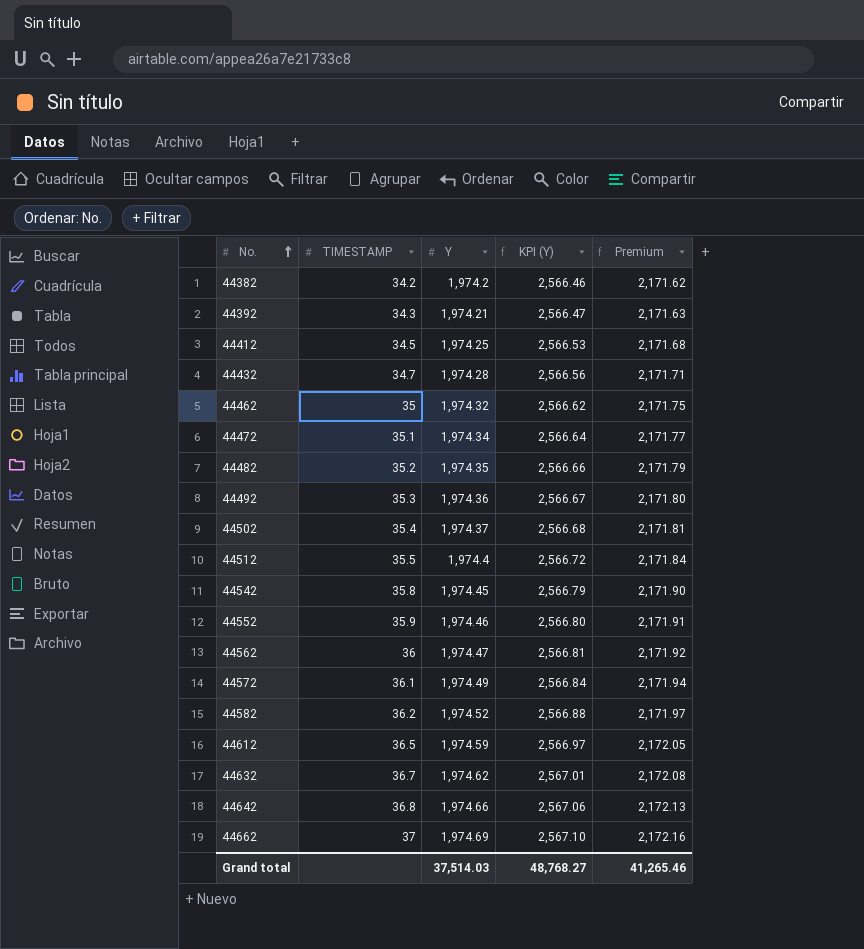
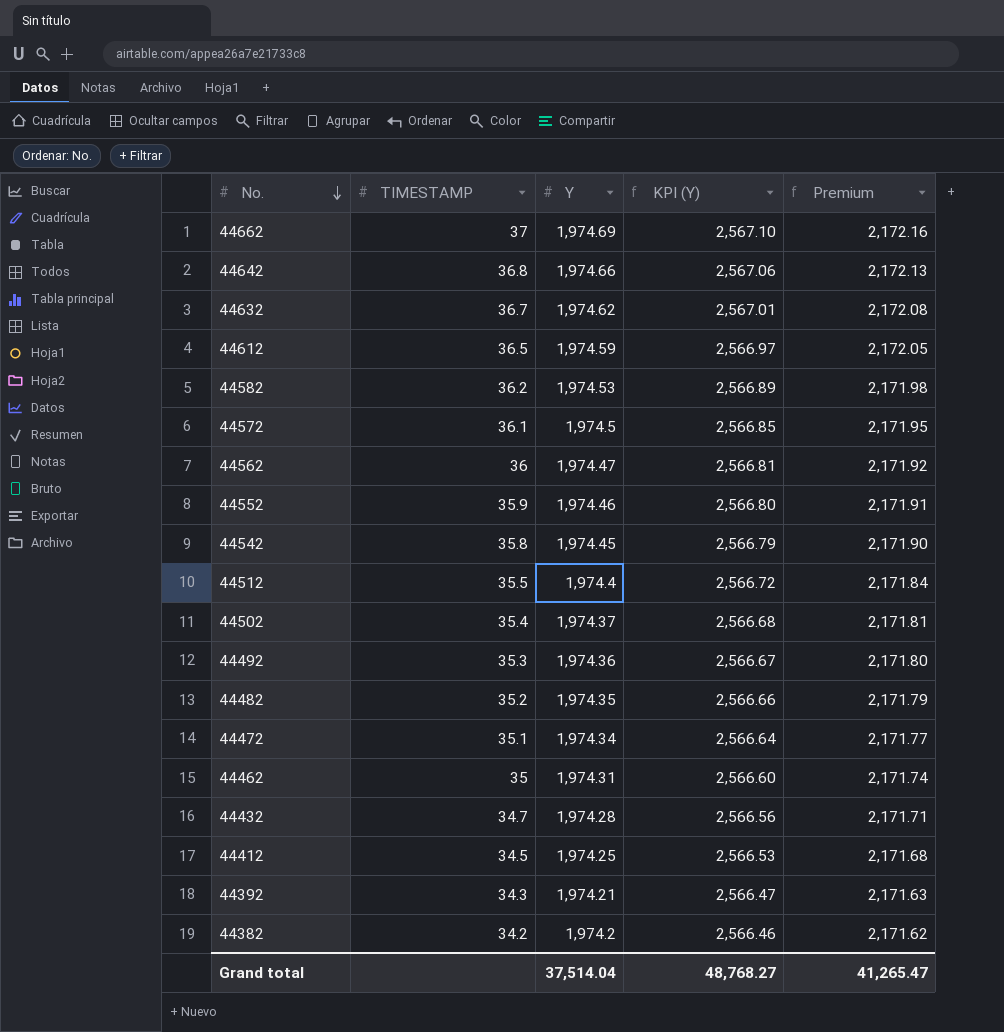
row order: No. ascending -> No. descending
44582 | Y: 1,974.52 -> 1,974.53
44582 | KPI (Y): 2,566.88 -> 2,566.89
44582 | Premium: 2,171.97 -> 2,171.98
44572 | Y: 1,974.49 -> 1,974.5
44572 | KPI (Y): 2,566.84 -> 2,566.85
44572 | Premium: 2,171.94 -> 2,171.95
44462 | Y: 1,974.32 -> 1,974.31
44462 | KPI (Y): 2,566.62 -> 2,566.60
44462 | Premium: 2,171.75 -> 2,171.74
Grand total | Y: 37,514.03 -> 37,514.04
Grand total | Premium: 41,265.46 -> 41,265.47

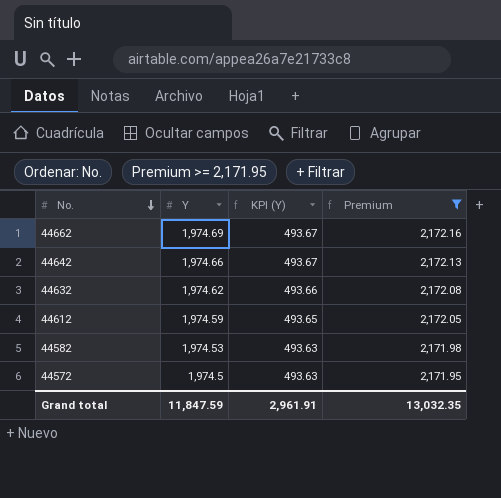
filter: none -> Premium >= 2,171.95
column TIMESTAMP | position: 2 -> none
column KPI (Y) | formula: [Y] * 1.3 -> [Y] * 0.25
Grand total | Y: 37,514.04 -> 11,847.59
Grand total | KPI (Y): 48,768.27 -> 2,961.91
Grand total | Premium: 41,265.47 -> 13,032.35

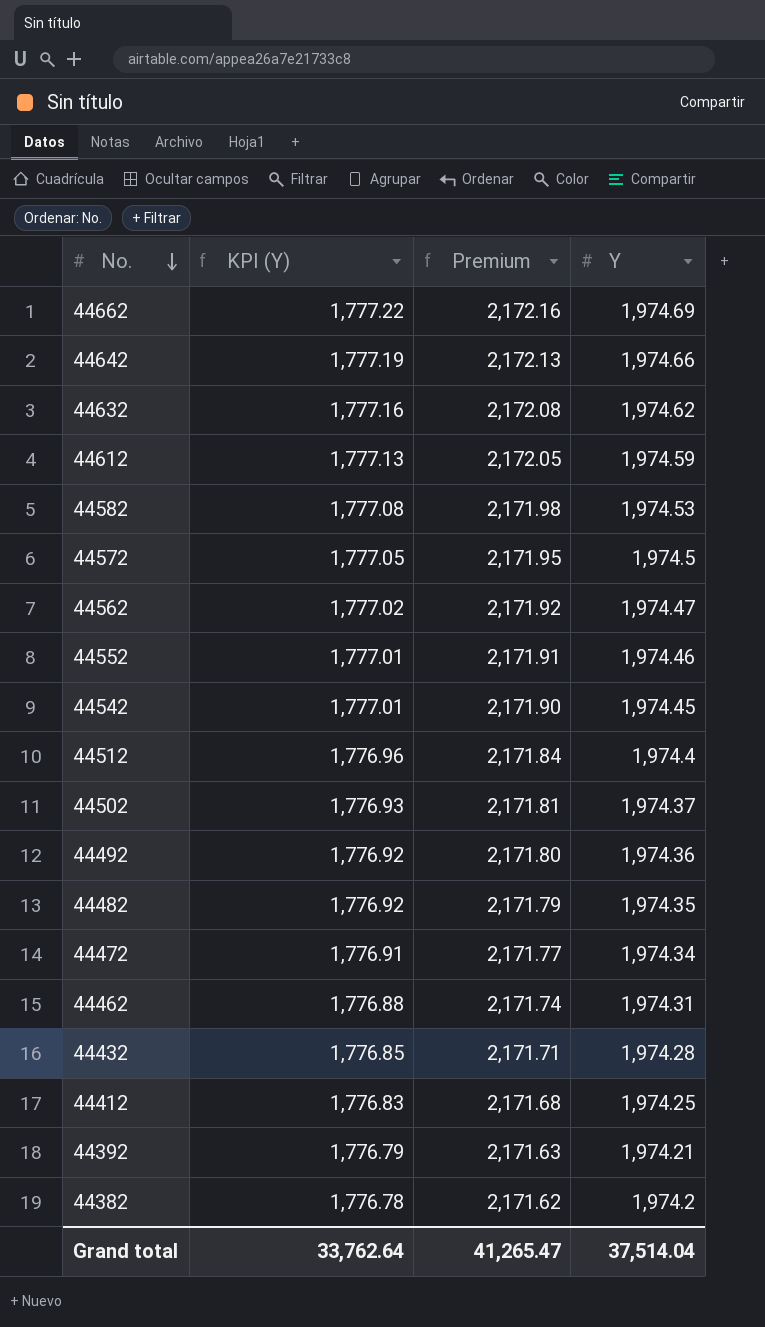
filter: Premium >= 2,171.95 -> none
column KPI (Y) | formula: [Y] * 0.25 -> [Y] * 0.9
column Y | position: 2 -> 4
Grand total | KPI (Y): 2,961.91 -> 33,762.64
Grand total | Premium: 13,032.35 -> 41,265.47
Grand total | Y: 11,847.59 -> 37,514.04

